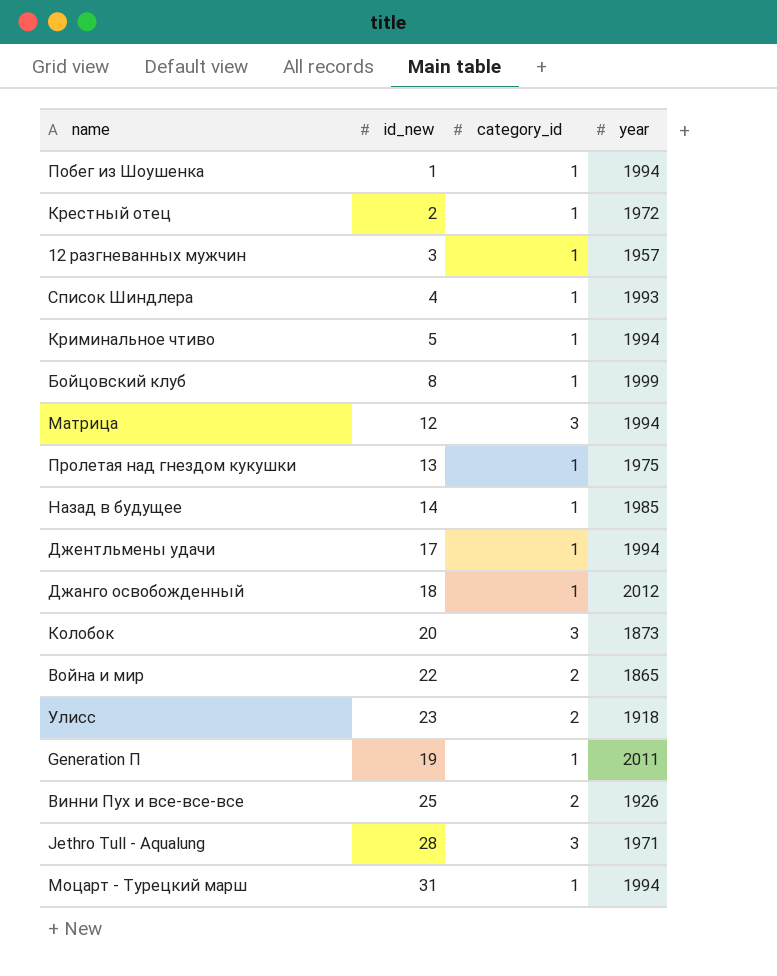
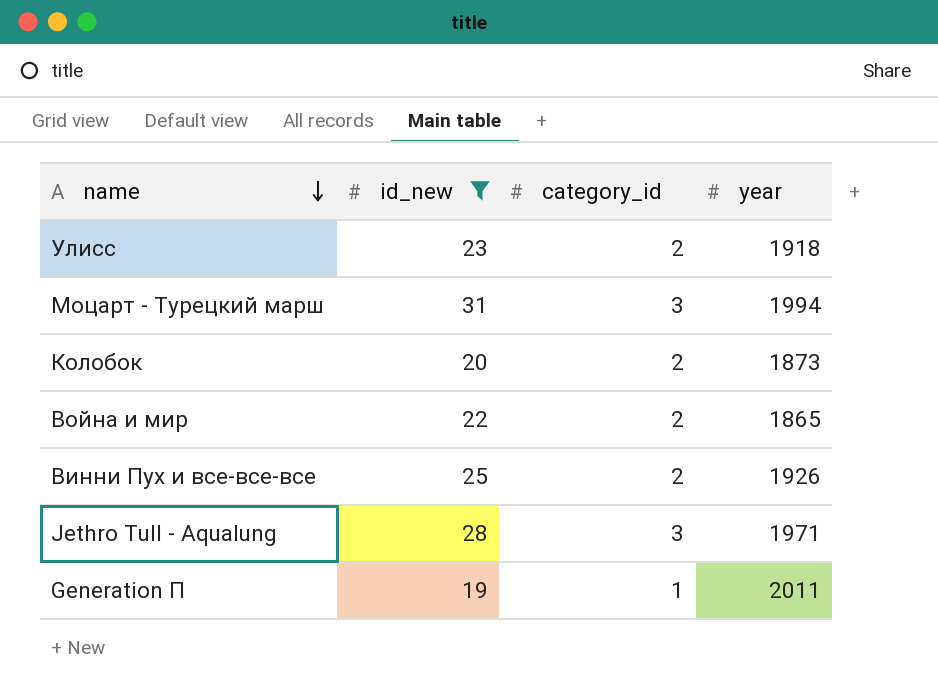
filter: none -> id_new >= 19
row order: none -> name descending
Моцарт - Турецкий марш | category_id: 1 -> 3
Колобок | category_id: 3 -> 2

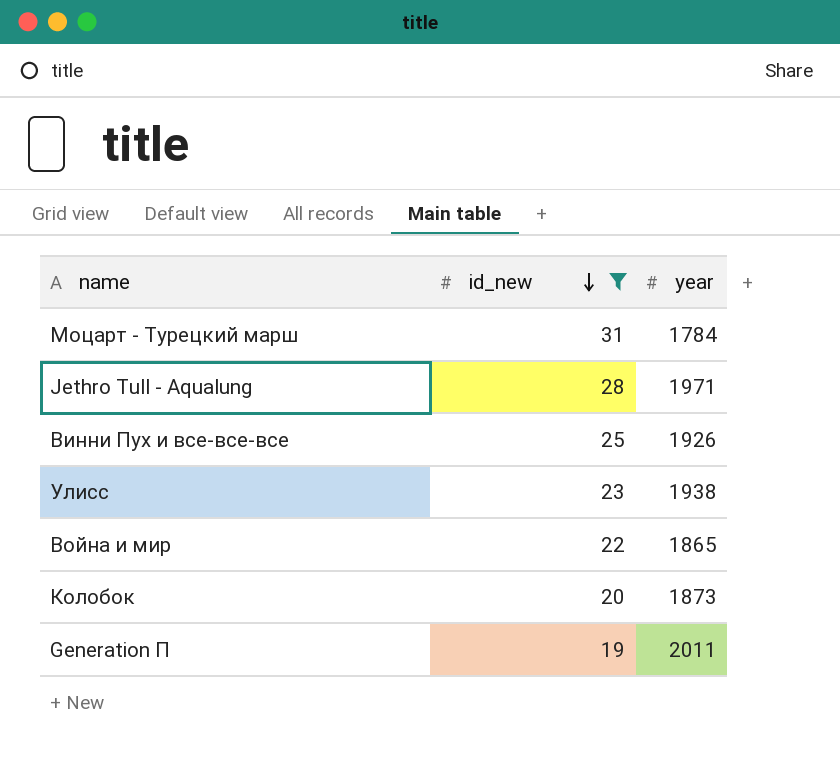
row order: name descending -> id_new descending
column category_id | position: 3 -> none
Моцарт - Турецкий марш | year: 1994 -> 1784
Улисс | year: 1918 -> 1938

